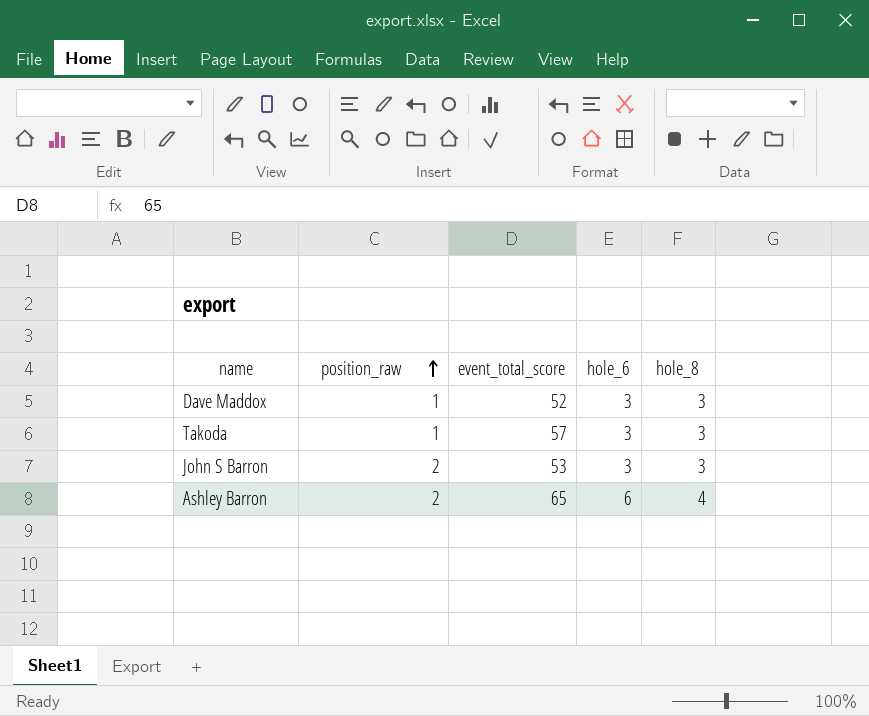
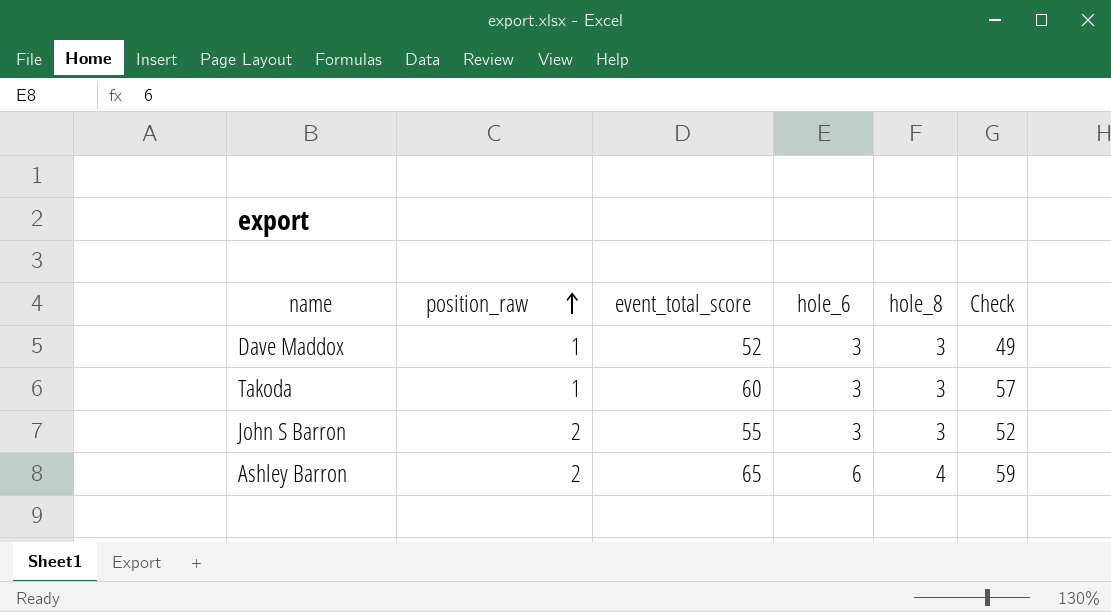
column Check | formula: none -> [event_total_score] - [hole_6]
Takoda | event_total_score: 57 -> 60
John S Barron | event_total_score: 53 -> 55

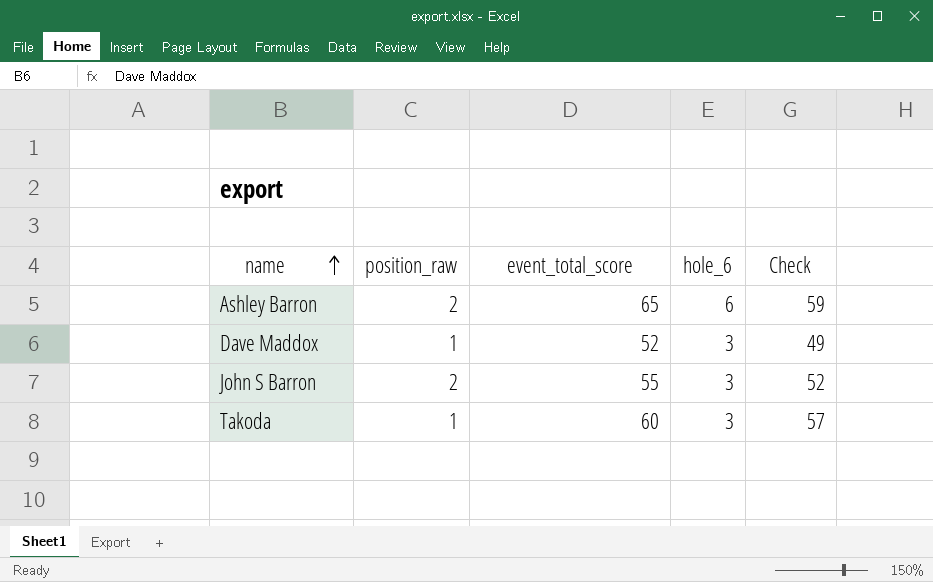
row order: position_raw ascending -> name ascending
column hole_8 | position: 5 -> none

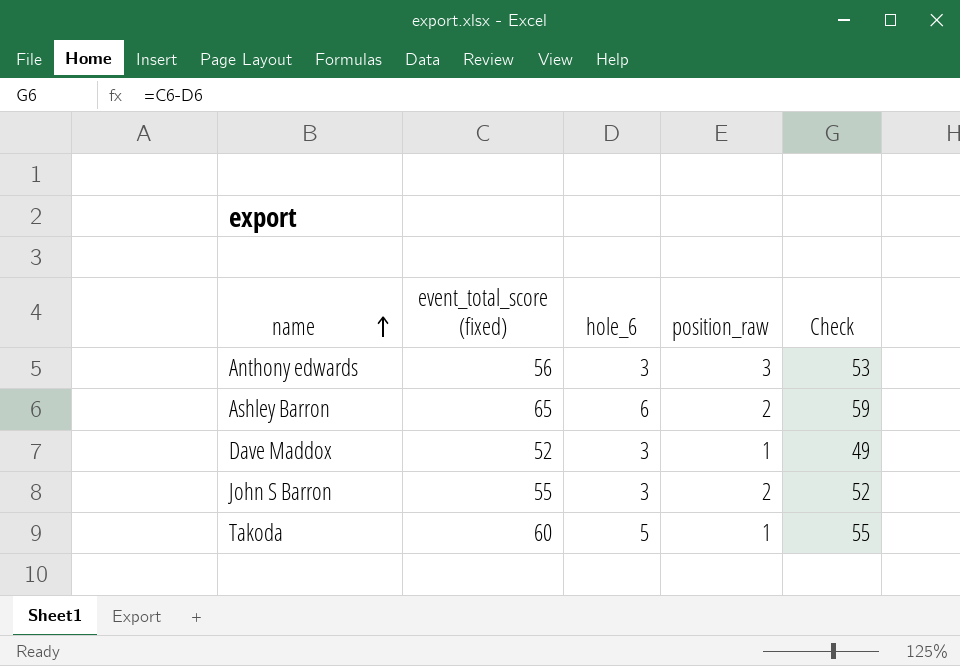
column name: event_total_score -> event_total_score (fixed)
column position_raw | position: 2 -> 4
row Anthony edwards: none -> 56 | 3 | 3 | 53
Takoda | hole_6: 3 -> 5
Takoda | Check: 57 -> 55

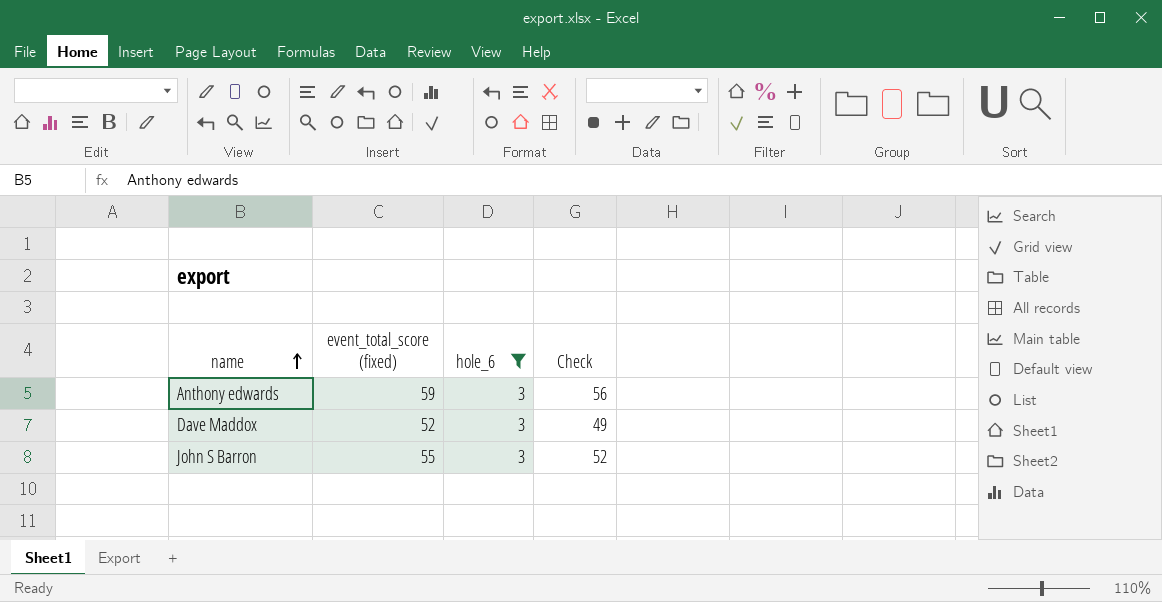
filter: none -> hole_6 = 3
column position_raw | position: 4 -> none
Anthony edwards | event_total_score (fixed): 56 -> 59
Anthony edwards | Check: 53 -> 56

